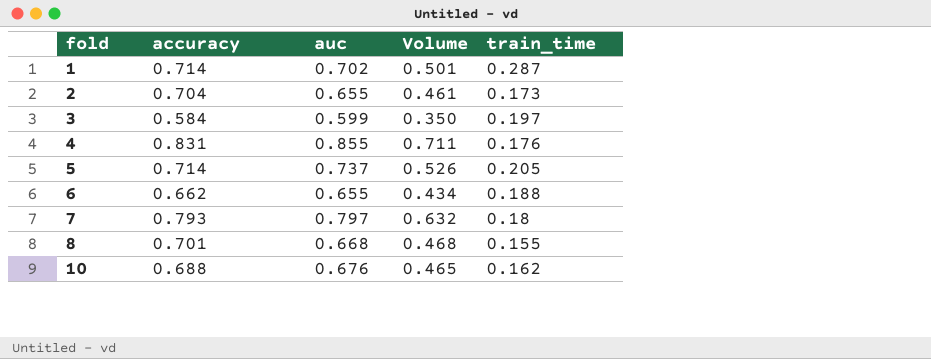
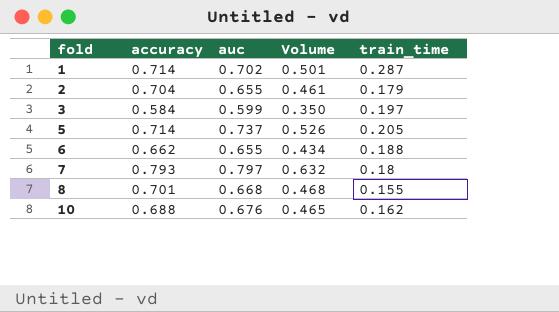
row 4: 0.831 | 0.855 | 0.711 | 0.176 -> none
2 | train_time: 0.173 -> 0.179

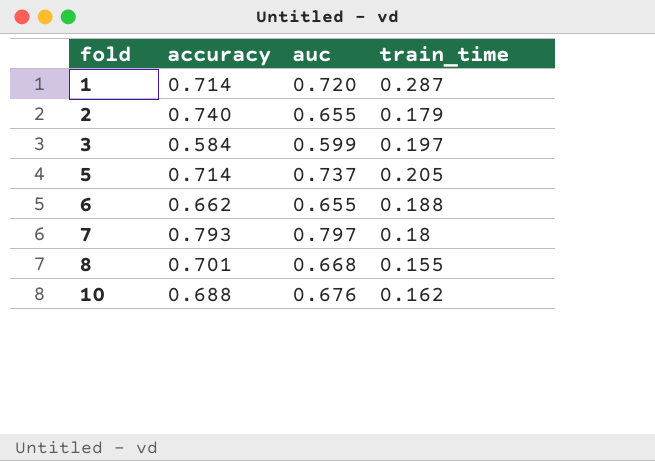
column Volume | formula: [accuracy] * [auc] -> none
1 | auc: 0.702 -> 0.720
2 | accuracy: 0.704 -> 0.740

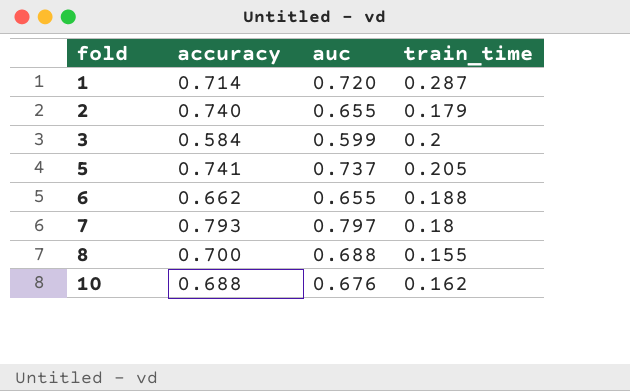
3 | train_time: 0.197 -> 0.2
5 | accuracy: 0.714 -> 0.741
8 | accuracy: 0.701 -> 0.700
8 | auc: 0.668 -> 0.688

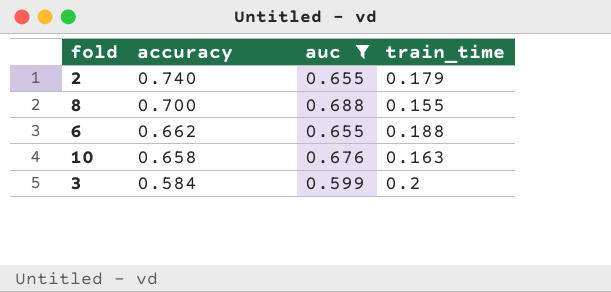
filter: none -> auc <= 0.688
row order: fold ascending -> accuracy descending
10 | accuracy: 0.688 -> 0.658
10 | train_time: 0.162 -> 0.163

